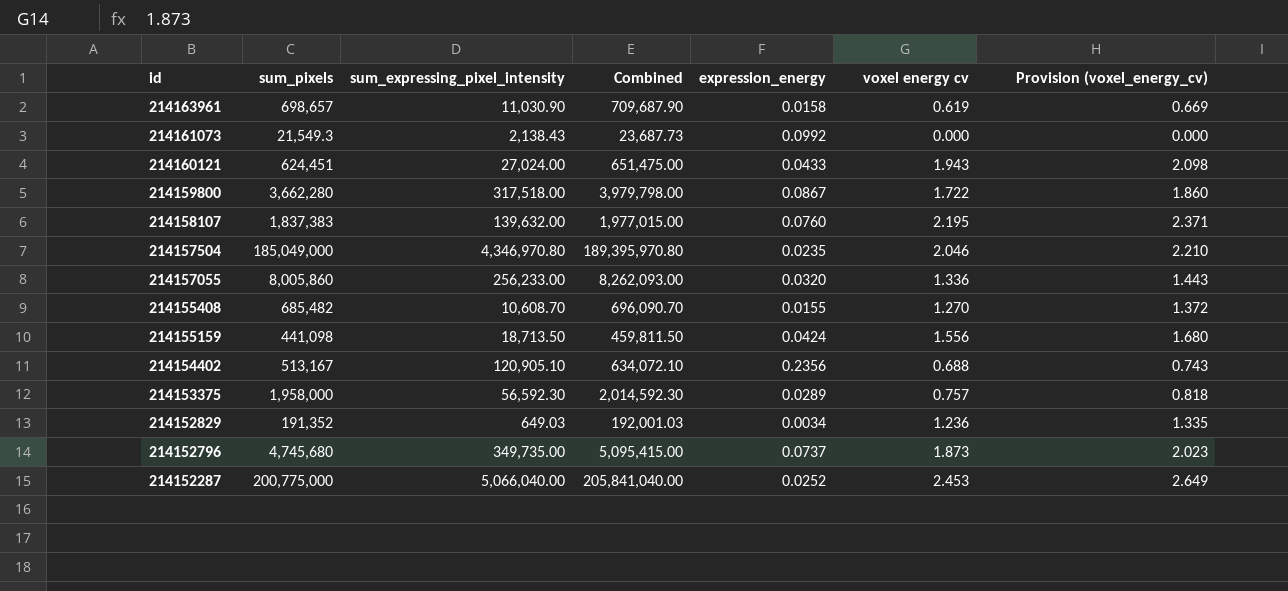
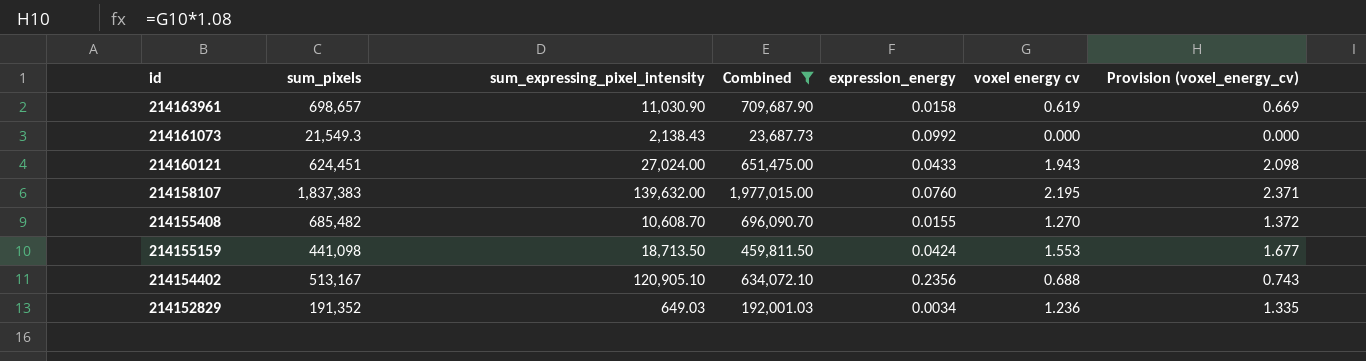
filter: none -> Combined <= 1,977,015.00
214155159 | voxel energy cv: 1.556 -> 1.553
214155159 | Provision (voxel_energy_cv): 1.680 -> 1.677

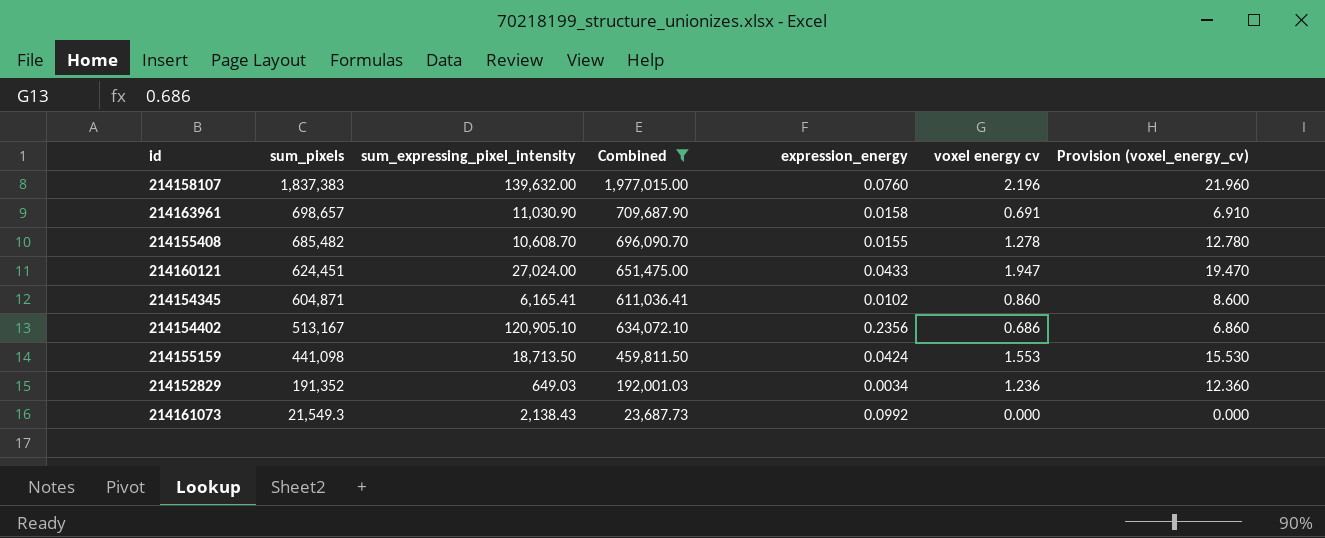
row order: id descending -> sum_pixels descending
column Provision (voxel_energy_cv) | formula: [voxel energy cv] * 1.08 -> [voxel energy cv] * 10
214158107 | voxel energy cv: 2.195 -> 2.196
214163961 | voxel energy cv: 0.619 -> 0.691
214155408 | voxel energy cv: 1.270 -> 1.278
214160121 | voxel energy cv: 1.943 -> 1.947
row 214154345: none -> 604,871 | 6,165.41 | 611,036.41 | 0.0102 | 0.860 | 8.600
214154402 | voxel energy cv: 0.688 -> 0.686

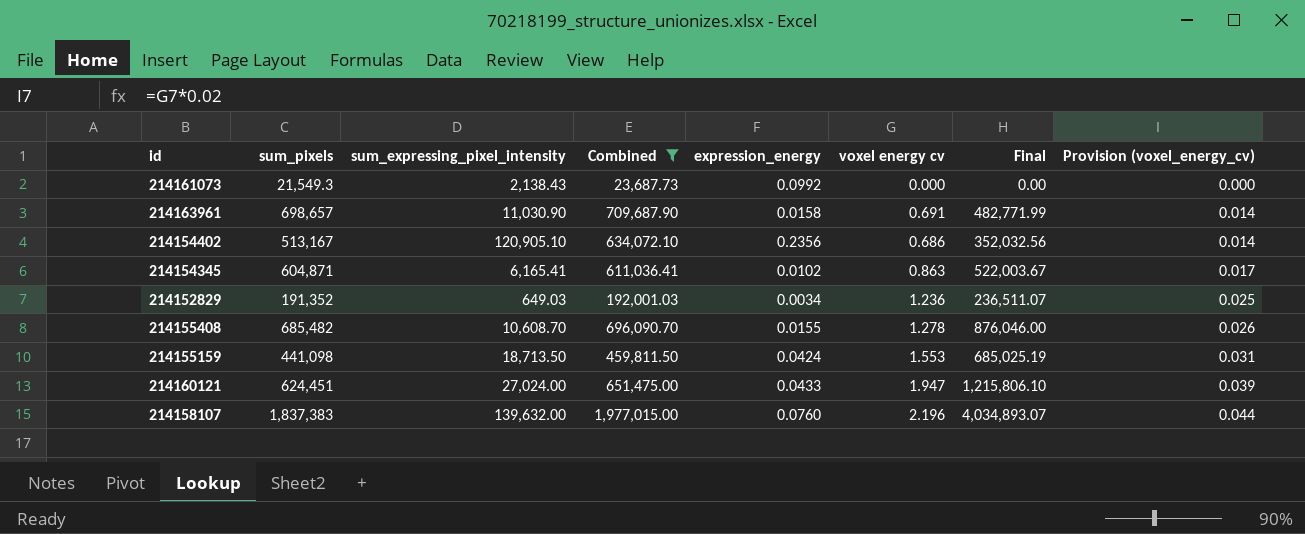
row order: sum_pixels descending -> Provision (voxel_energy_cv) ascending
column Final | formula: none -> [sum_pixels] * [voxel energy cv]
column Provision (voxel_energy_cv) | formula: [voxel energy cv] * 10 -> [voxel energy cv] * 0.02
214154345 | voxel energy cv: 0.860 -> 0.863

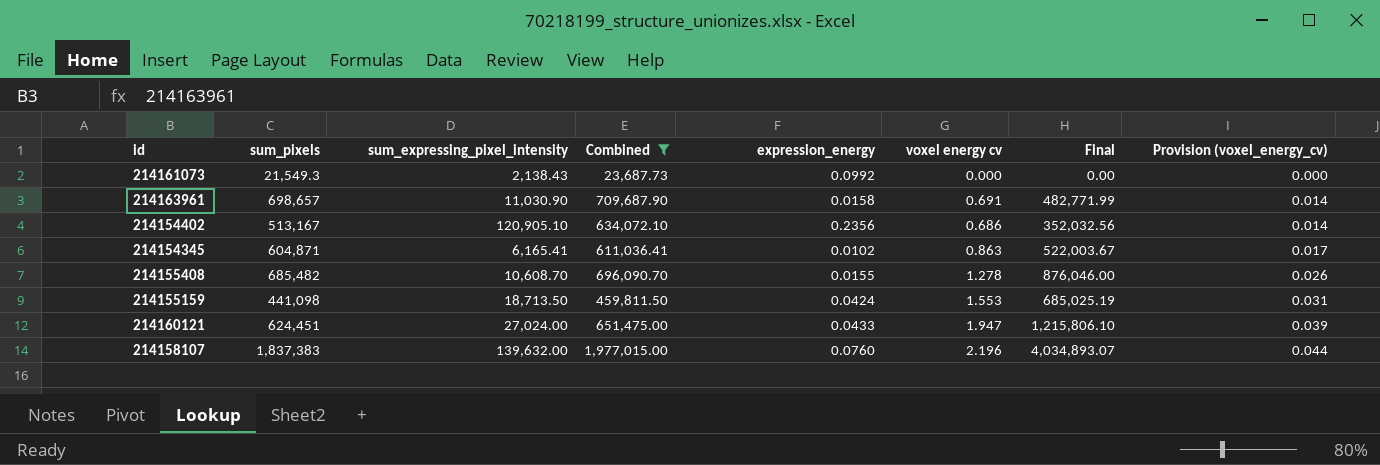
row 214152829: 191,352 | 649.03 | 192,001.03 | 0.0034 | 1.236 | 236,511.07 | 0.025 -> none

